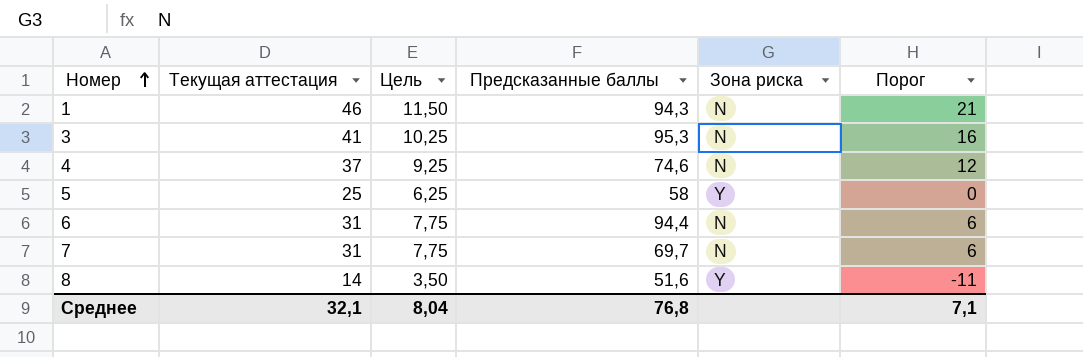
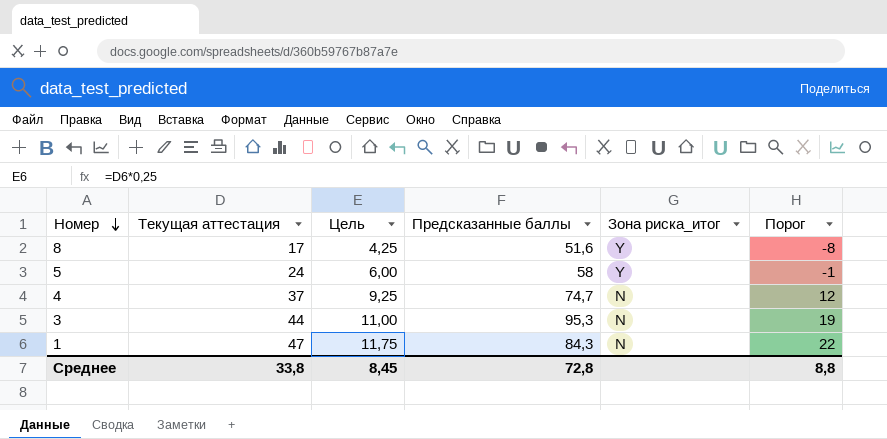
row order: Номер ascending -> Номер descending
column name: Зона риска -> Зона риска_итог
row 6: 31 | 7,75 | 94,4 | N | 6 -> none
row 7: 31 | 7,75 | 69,7 | N | 6 -> none
8 | Текущая аттестация: 14 -> 17
8 | Цель: 3,50 -> 4,25
8 | Порог: -11 -> -8
5 | Текущая аттестация: 25 -> 24
5 | Цель: 6,25 -> 6,00
5 | Порог: 0 -> -1
4 | Предсказанные баллы: 74,6 -> 74,7
3 | Текущая аттестация: 41 -> 44
3 | Цель: 10,25 -> 11,00
3 | Порог: 16 -> 19
1 | Текущая аттестация: 46 -> 47
1 | Цель: 11,50 -> 11,75
1 | Предсказанные баллы: 94,3 -> 84,3
1 | Порог: 21 -> 22
Среднее | Текущая аттестация: 32,1 -> 33,8
Среднее | Цель: 8,04 -> 8,45
Среднее | Предсказанные баллы: 76,8 -> 72,8
Среднее | Порог: 7,1 -> 8,8

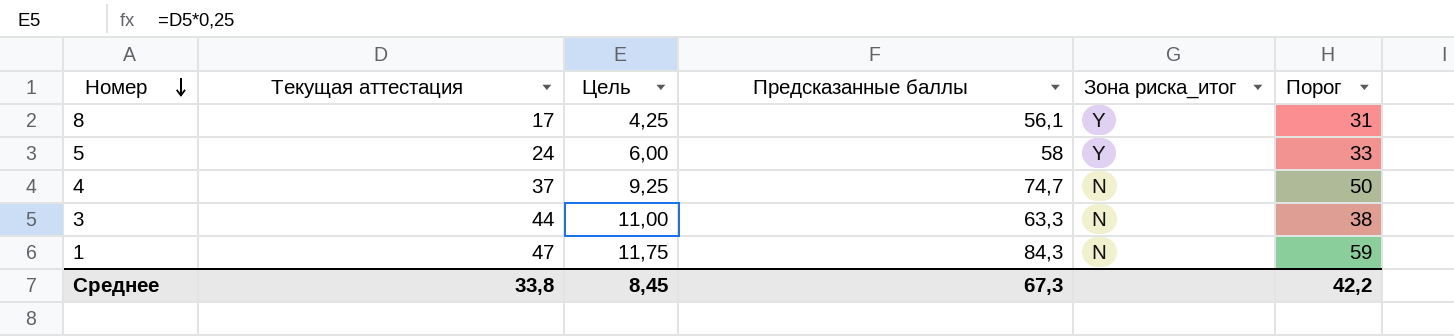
column Порог | formula: [Текущая аттестация] - 25 -> [Предсказанные баллы] - 25
8 | Предсказанные баллы: 51,6 -> 56,1
3 | Предсказанные баллы: 95,3 -> 63,3
Среднее | Предсказанные баллы: 72,8 -> 67,3
Среднее | Порог: 8,8 -> 42,2

